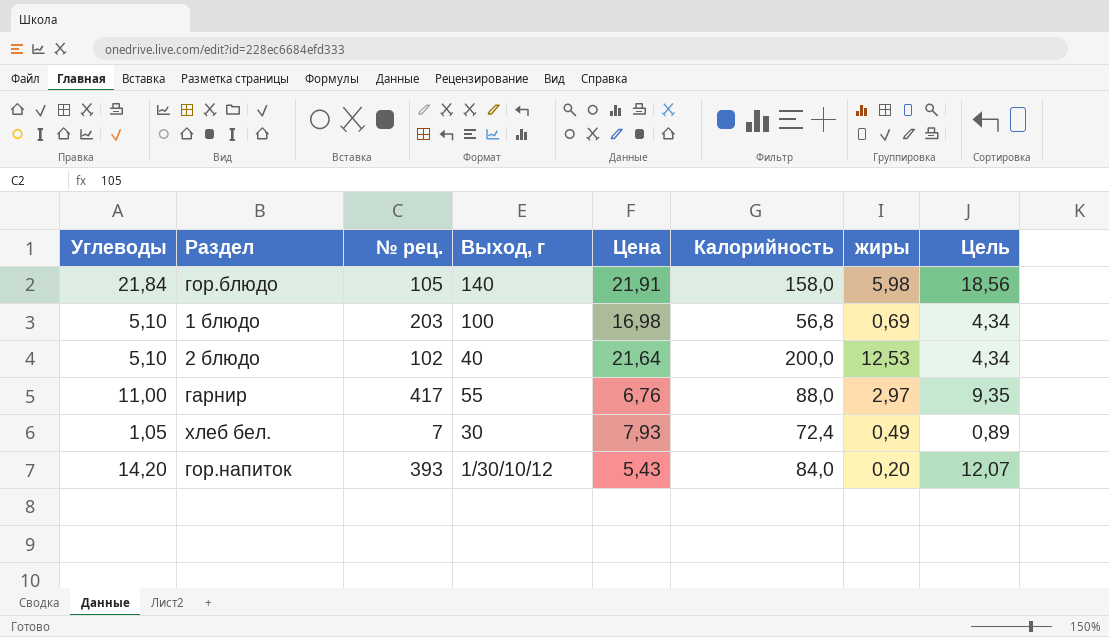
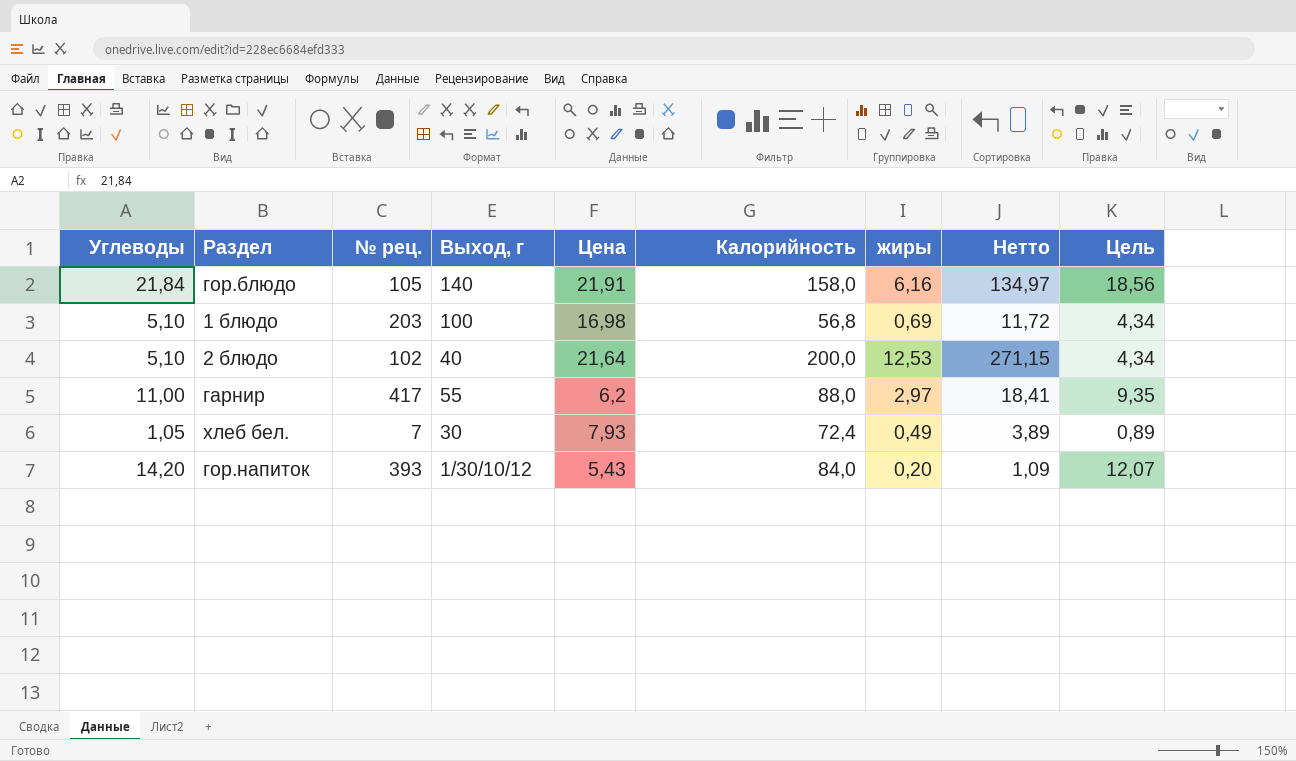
column Нетто | formula: none -> [Цена] * [жиры]
гор.блюдо | жиры: 5,98 -> 6,16
гарнир | Цена: 6,76 -> 6,2

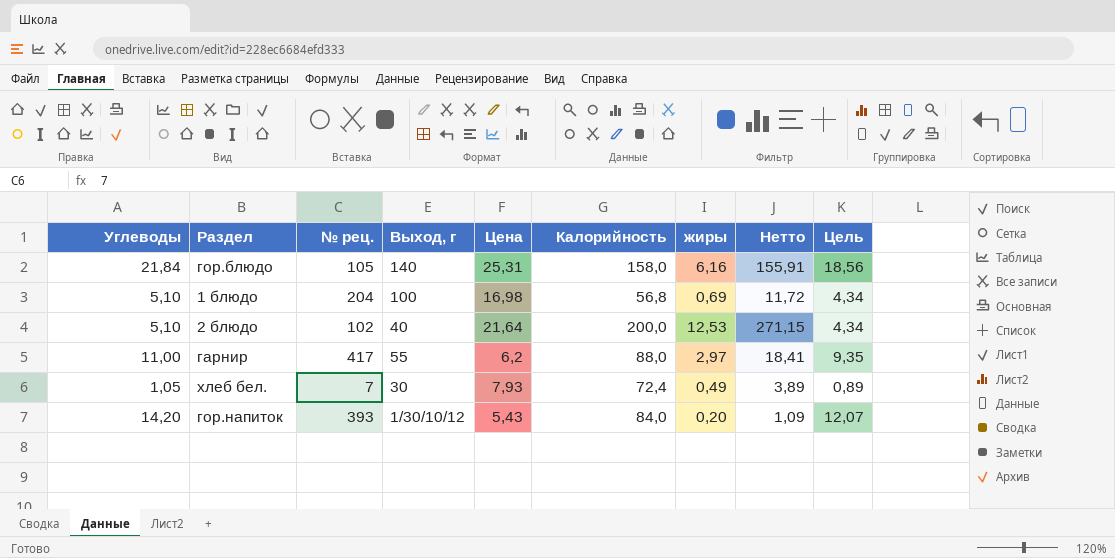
гор.блюдо | Цена: 21,91 -> 25,31
гор.блюдо | Нетто: 134,97 -> 155,91
1 блюдо | № рец.: 203 -> 204

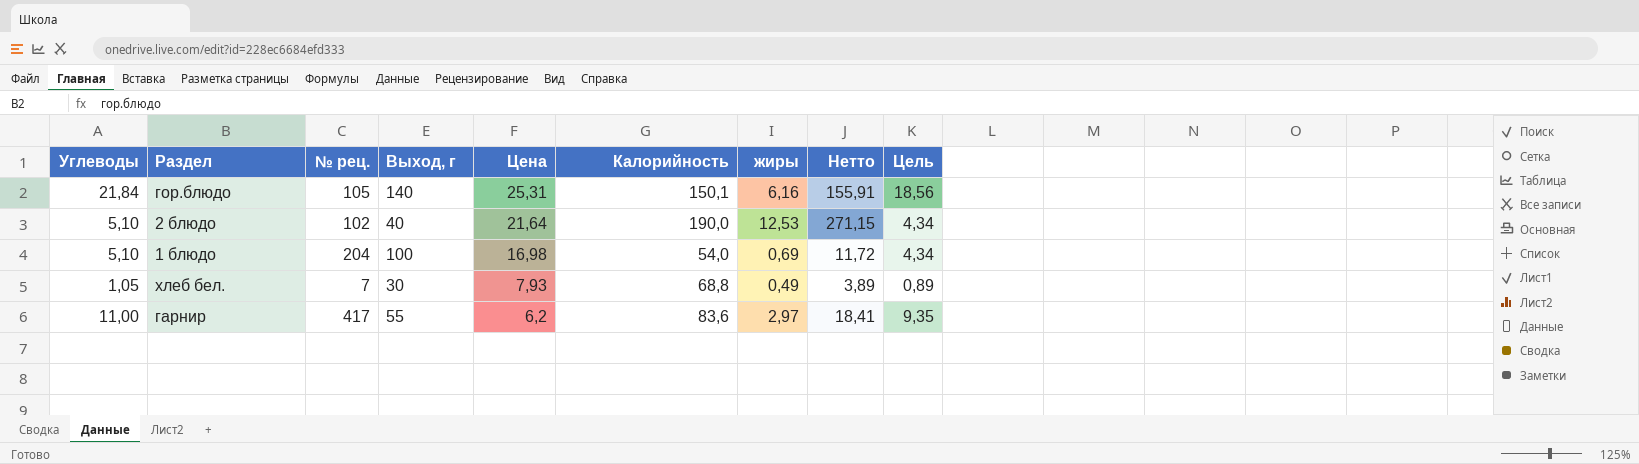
row order: none -> Цена descending
row гор.напиток: 14,20 | 393 | 1/30/10/12 | 5,43 | 84,0 | 0,20 | 1,09 | 12,07 -> none
гор.блюдо | Калорийность: 158,0 -> 150,1
2 блюдо | Калорийность: 200,0 -> 190,0
1 блюдо | Калорийность: 56,8 -> 54,0
хлеб бел. | Калорийность: 72,4 -> 68,8
гарнир | Калорийность: 88,0 -> 83,6

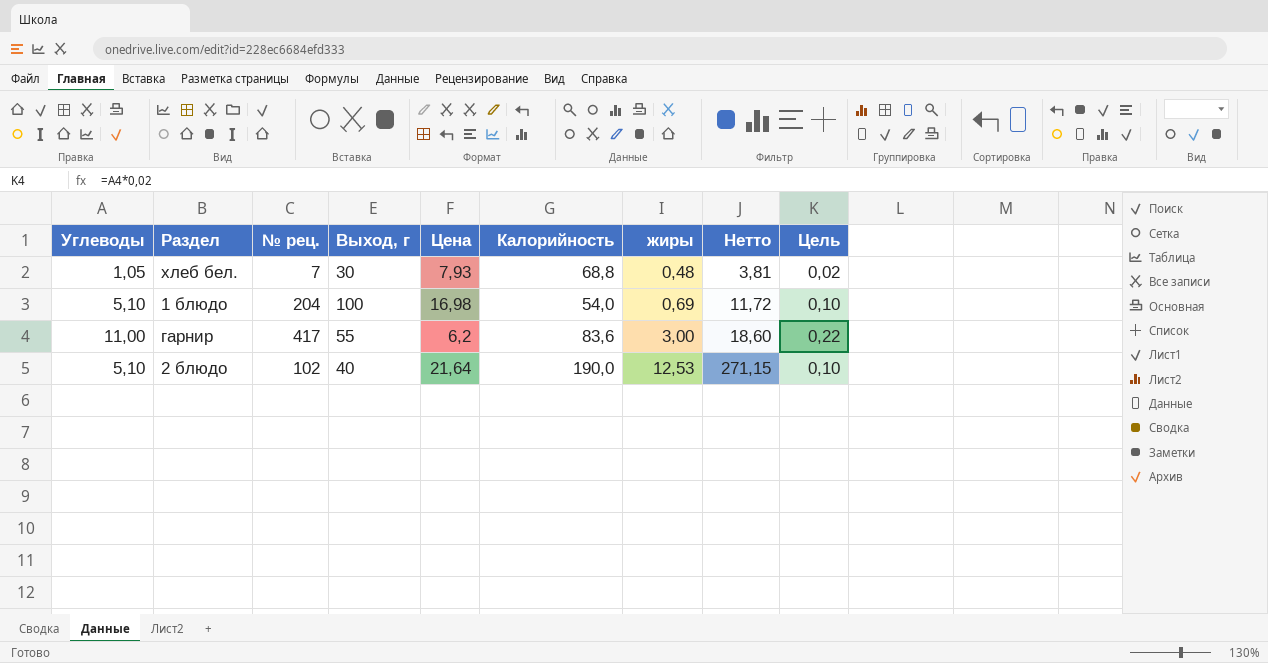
row order: Цена descending -> жиры ascending
column Цель | formula: [Углеводы] * 0,85 -> [Углеводы] * 0,02
row гор.блюдо: 21,84 | 105 | 140 | 25,31 | 150,1 | 6,16 | 155,91 | 18,56 -> none
хлеб бел. | жиры: 0,49 -> 0,48
хлеб бел. | Нетто: 3,89 -> 3,81
гарнир | жиры: 2,97 -> 3,00
гарнир | Нетто: 18,41 -> 18,60

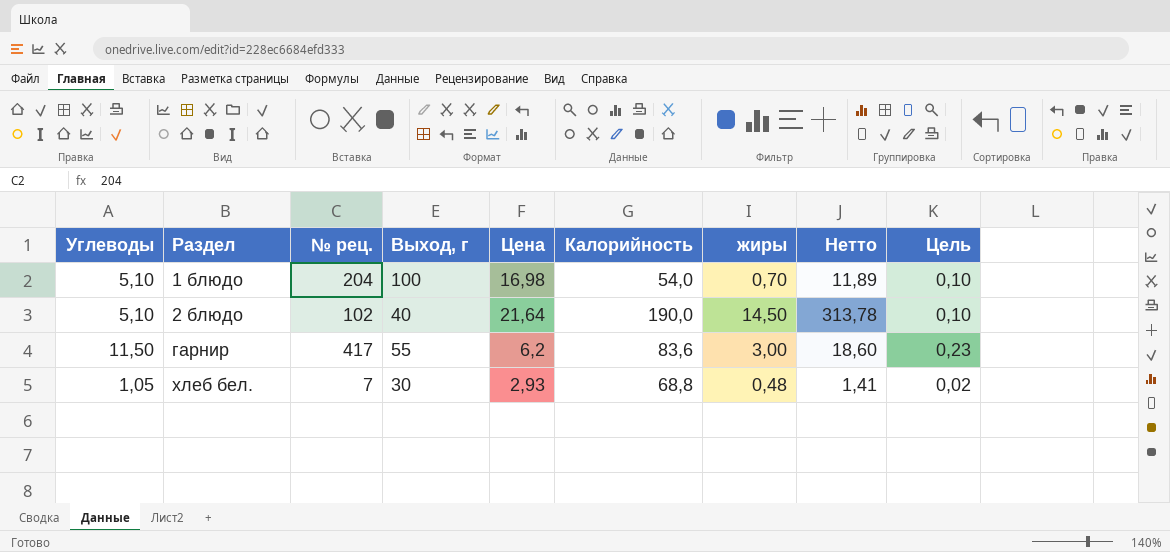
row order: жиры ascending -> Раздел ascending
1 блюдо | жиры: 0,69 -> 0,70
1 блюдо | Нетто: 11,72 -> 11,89
2 блюдо | жиры: 12,53 -> 14,50
2 блюдо | Нетто: 271,15 -> 313,78
гарнир | Углеводы: 11,00 -> 11,50
гарнир | Цель: 0,22 -> 0,23
хлеб бел. | Цена: 7,93 -> 2,93
хлеб бел. | Нетто: 3,81 -> 1,41

